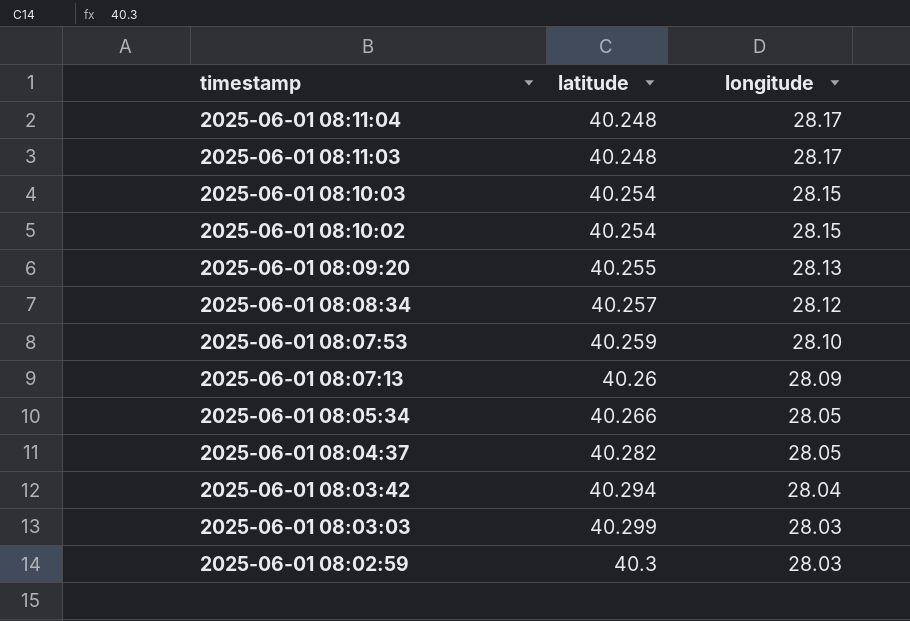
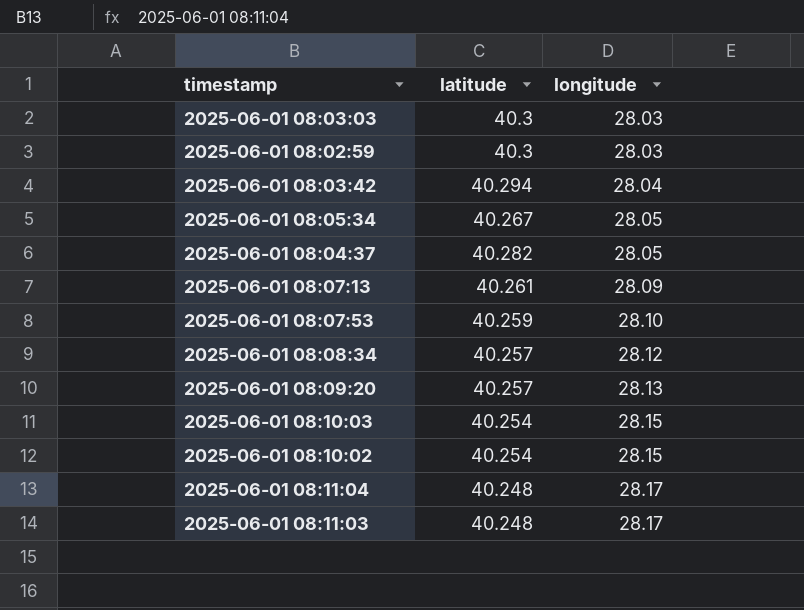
row order: timestamp descending -> longitude ascending
2025-06-01 08:03:03 | latitude: 40.299 -> 40.3
2025-06-01 08:05:34 | latitude: 40.266 -> 40.267
2025-06-01 08:07:13 | latitude: 40.26 -> 40.261
2025-06-01 08:09:20 | latitude: 40.255 -> 40.257

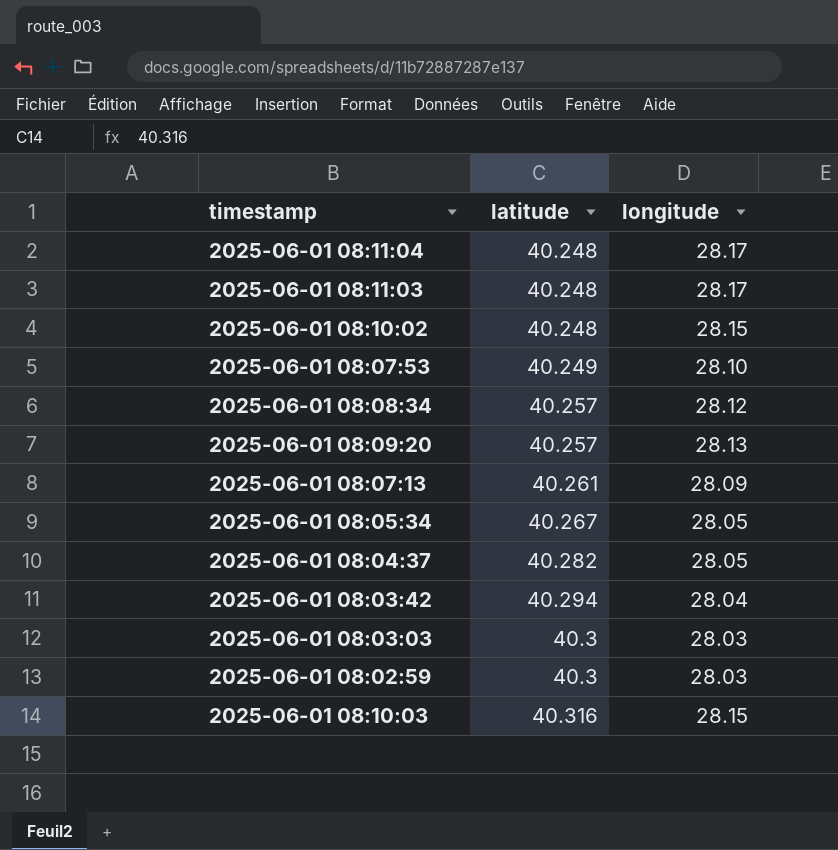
row order: longitude ascending -> latitude ascending
2025-06-01 08:10:02 | latitude: 40.254 -> 40.248
2025-06-01 08:07:53 | latitude: 40.259 -> 40.249
2025-06-01 08:10:03 | latitude: 40.254 -> 40.316

